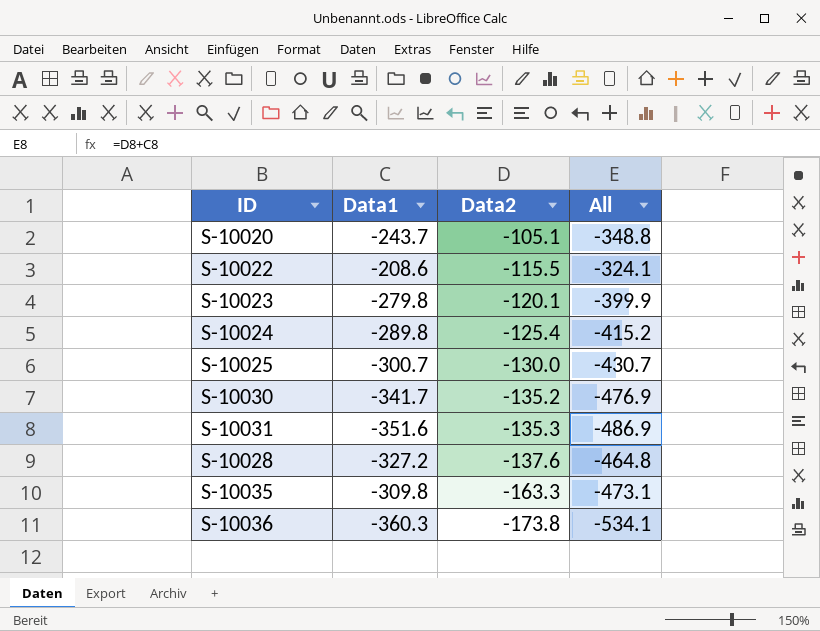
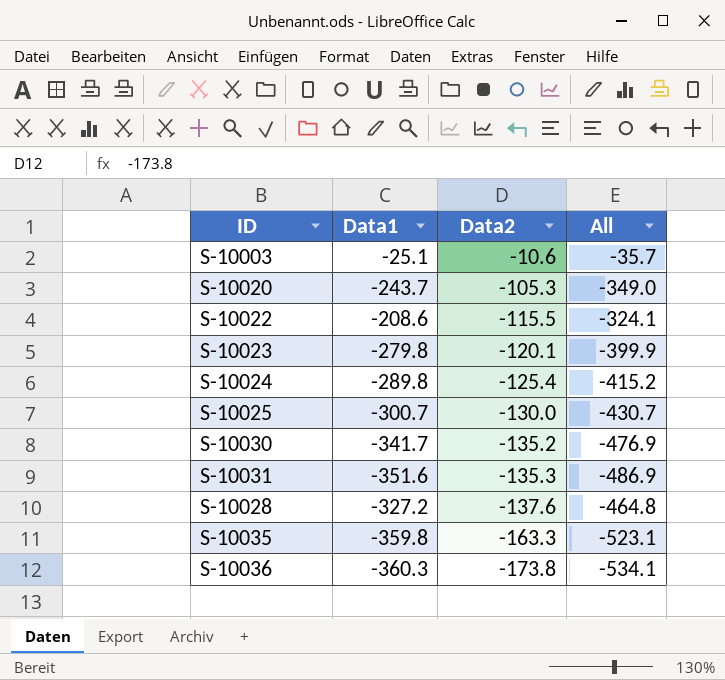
row S-10003: none -> -25.1 | -10.6 | -35.7
S-10020 | Data2: -105.1 -> -105.3
S-10020 | All: -348.8 -> -349.0
S-10035 | Data1: -309.8 -> -359.8
S-10035 | All: -473.1 -> -523.1

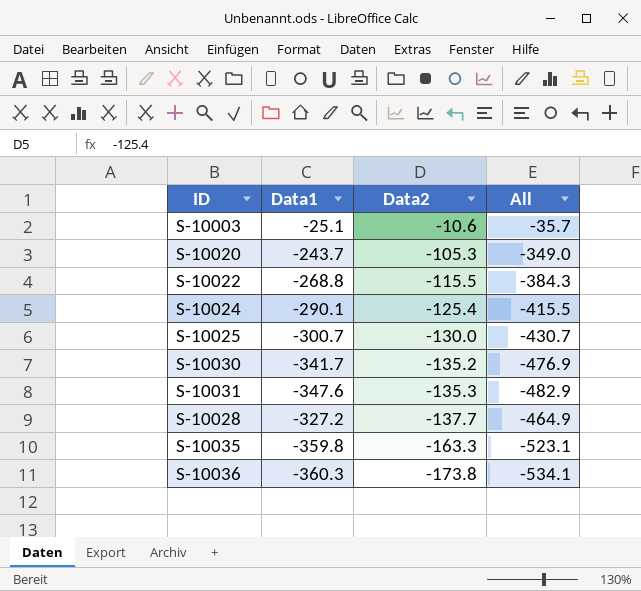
row S-10023: -279.8 | -120.1 | -399.9 -> none
S-10022 | Data1: -208.6 -> -268.8
S-10022 | All: -324.1 -> -384.3
S-10024 | Data1: -289.8 -> -290.1
S-10024 | All: -415.2 -> -415.5
S-10031 | Data1: -351.6 -> -347.6
S-10031 | All: -486.9 -> -482.9
S-10028 | Data2: -137.6 -> -137.7
S-10028 | All: -464.8 -> -464.9

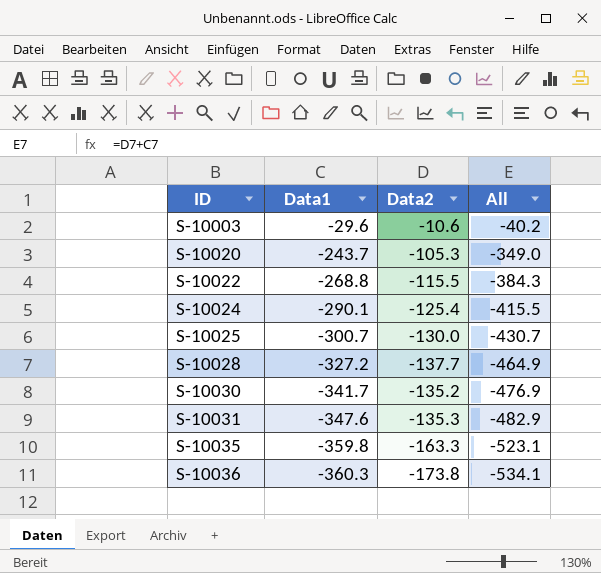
row order: Data2 descending -> ID ascending
S-10003 | Data1: -25.1 -> -29.6
S-10003 | All: -35.7 -> -40.2

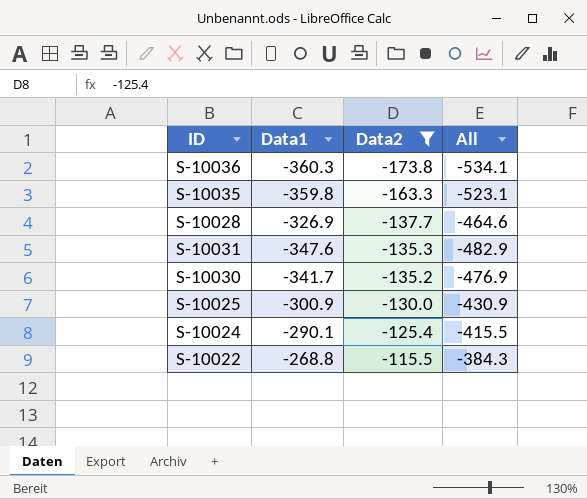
filter: none -> Data2 <= -115.5
row order: ID ascending -> Data2 ascending
S-10028 | Data1: -327.2 -> -326.9
S-10028 | All: -464.9 -> -464.6
S-10025 | Data1: -300.7 -> -300.9
S-10025 | All: -430.7 -> -430.9

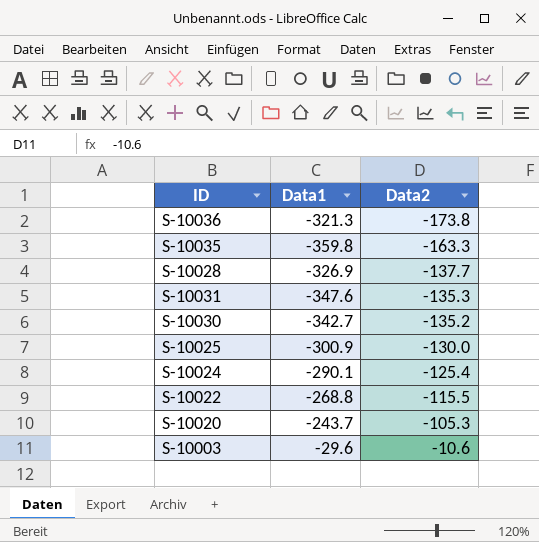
filter: Data2 <= -115.5 -> none
column All | formula: [Data1] + [Data2] -> none
S-10036 | Data1: -360.3 -> -321.3
S-10030 | Data1: -341.7 -> -342.7

